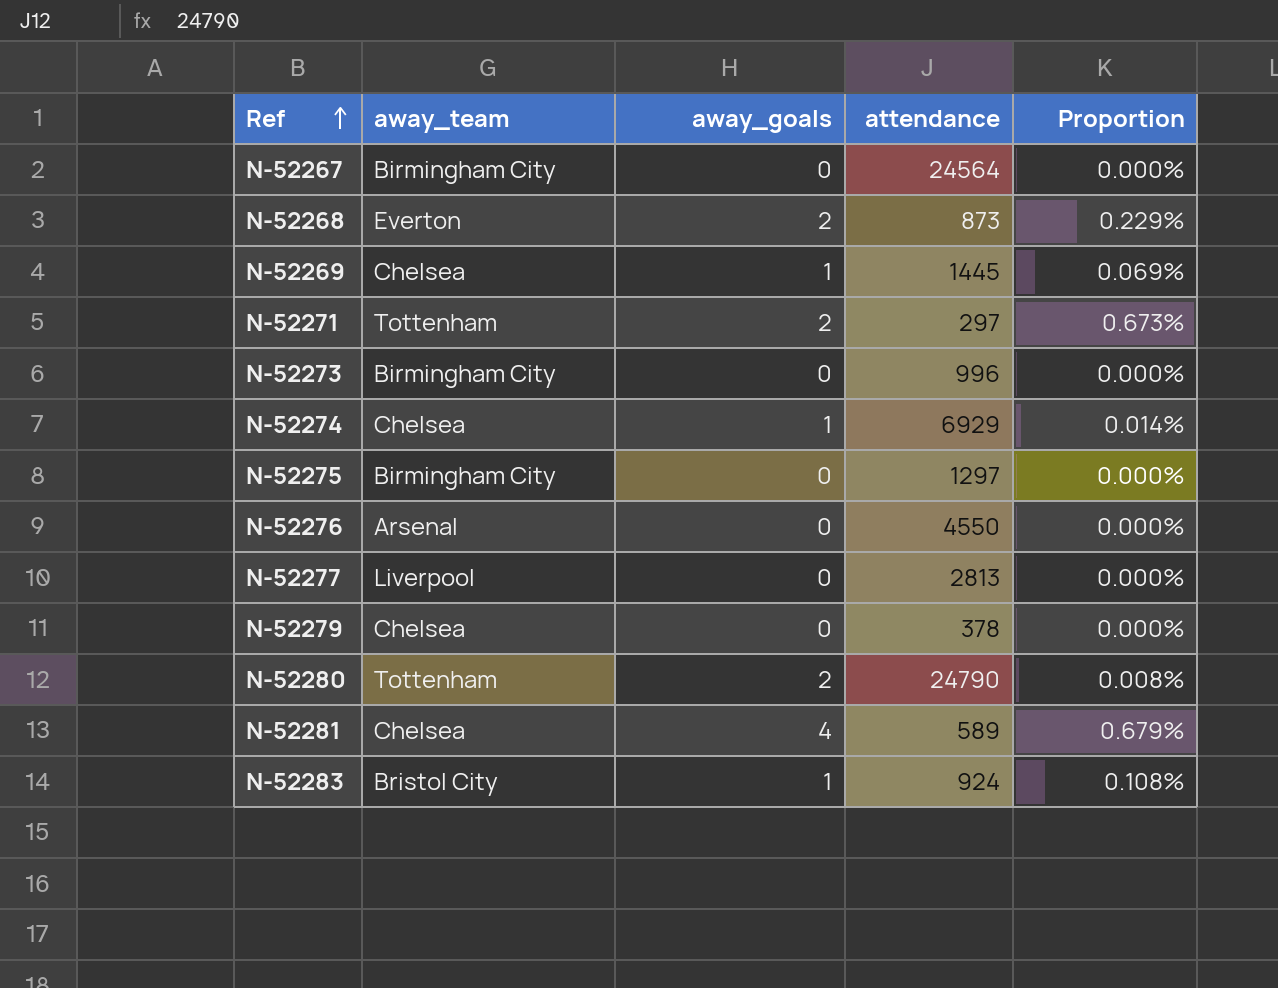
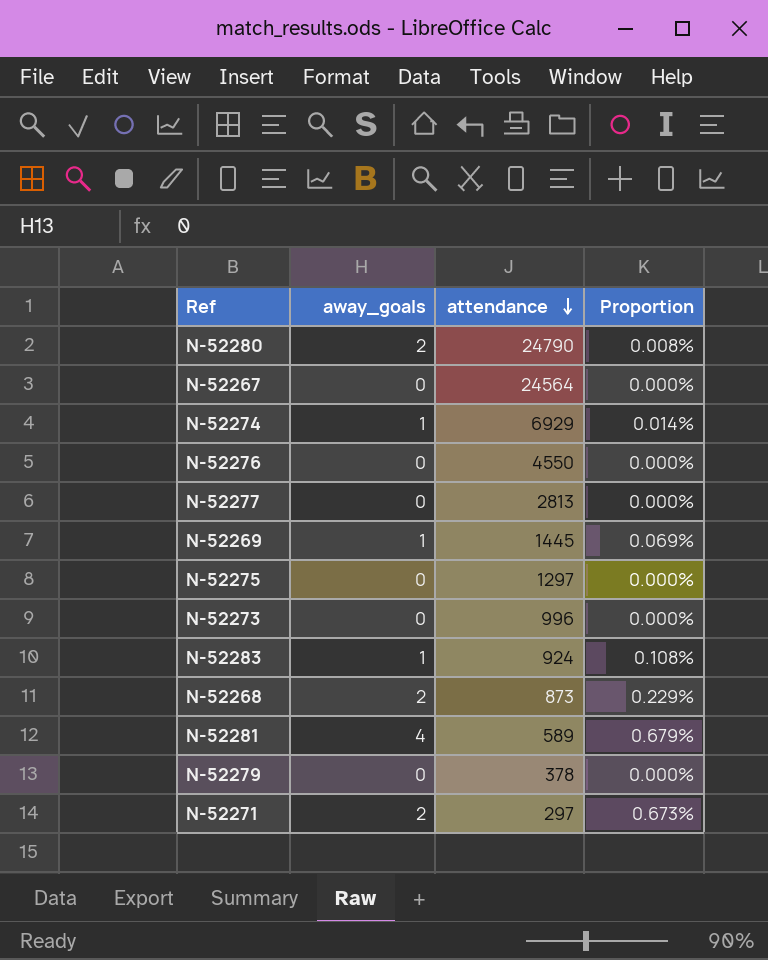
row order: Ref ascending -> attendance descending
column away_team | position: 2 -> none

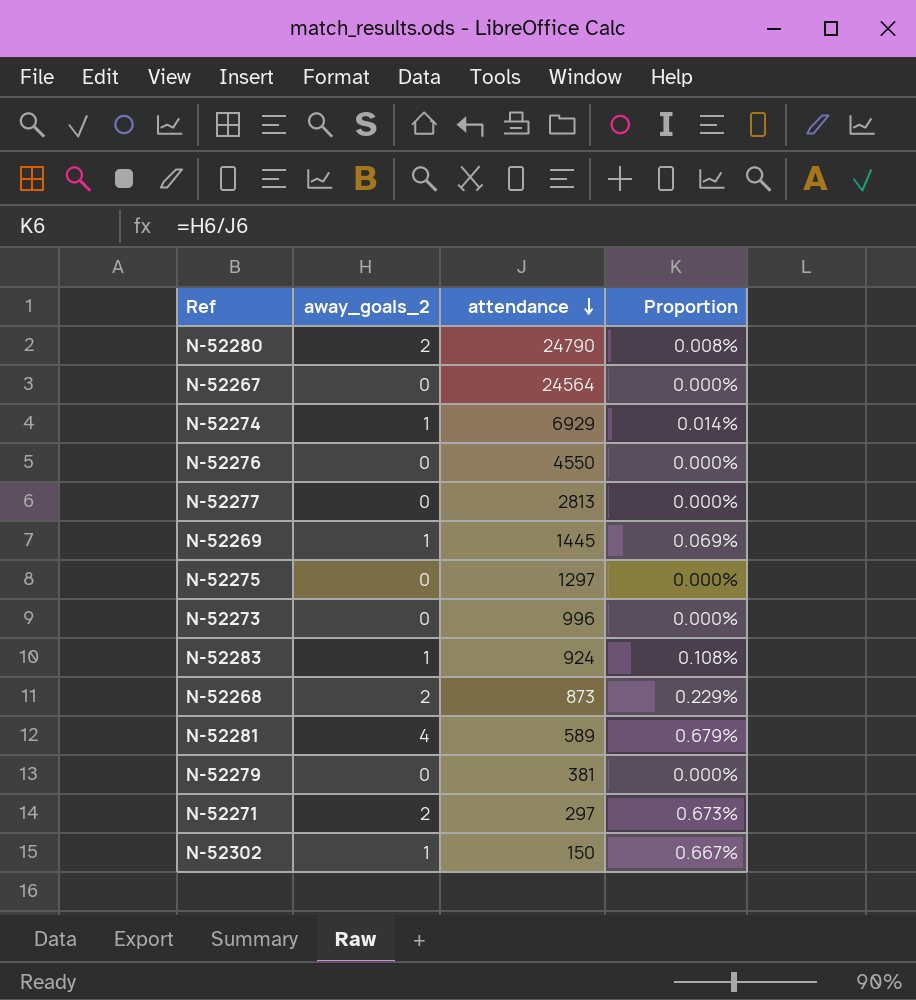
column name: away_goals -> away_goals_2
N-52279 | attendance: 378 -> 381
row N-52302: none -> 1 | 150 | 0.667%

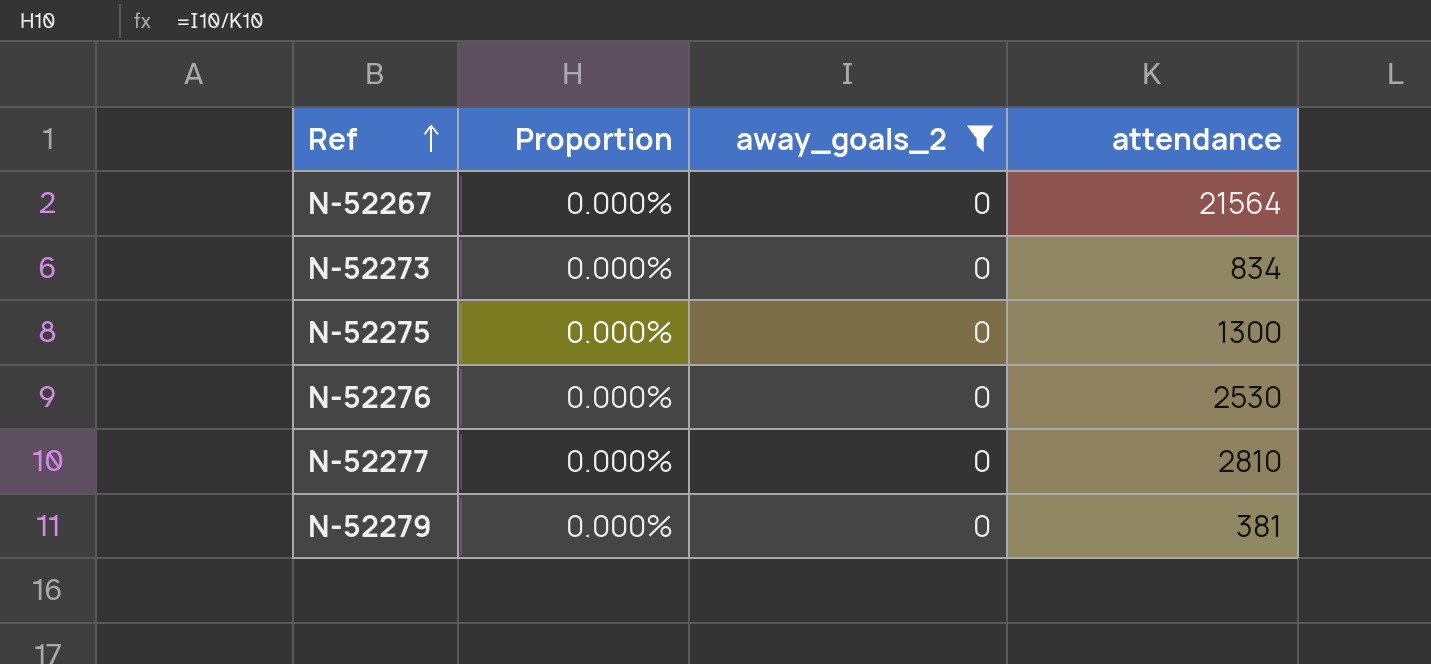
filter: none -> away_goals_2 = 0
row order: attendance descending -> Ref ascending
column Proportion | position: 4 -> 2
N-52267 | attendance: 24564 -> 21564
N-52273 | attendance: 996 -> 834
N-52275 | attendance: 1297 -> 1300
N-52276 | attendance: 4550 -> 2530
N-52277 | attendance: 2813 -> 2810

